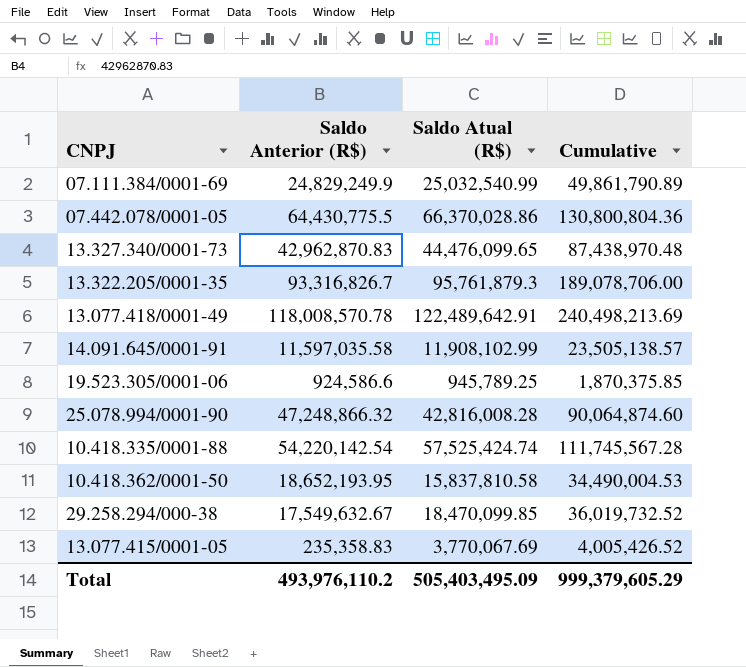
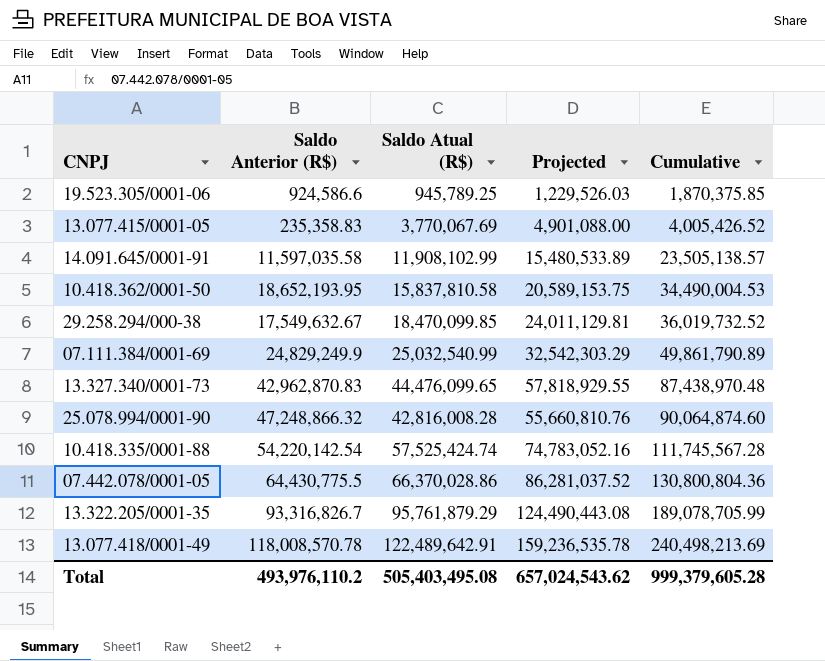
row order: none -> Cumulative ascending
column Projected | formula: none -> [Saldo Atual (R$)] * 1.3
13.322.205/0001-35 | Saldo Atual (R$): 95,761,879.3 -> 95,761,879.29
13.322.205/0001-35 | Cumulative: 189,078,706.00 -> 189,078,705.99
Total | Saldo Atual (R$): 505,403,495.09 -> 505,403,495.08
Total | Cumulative: 999,379,605.29 -> 999,379,605.28

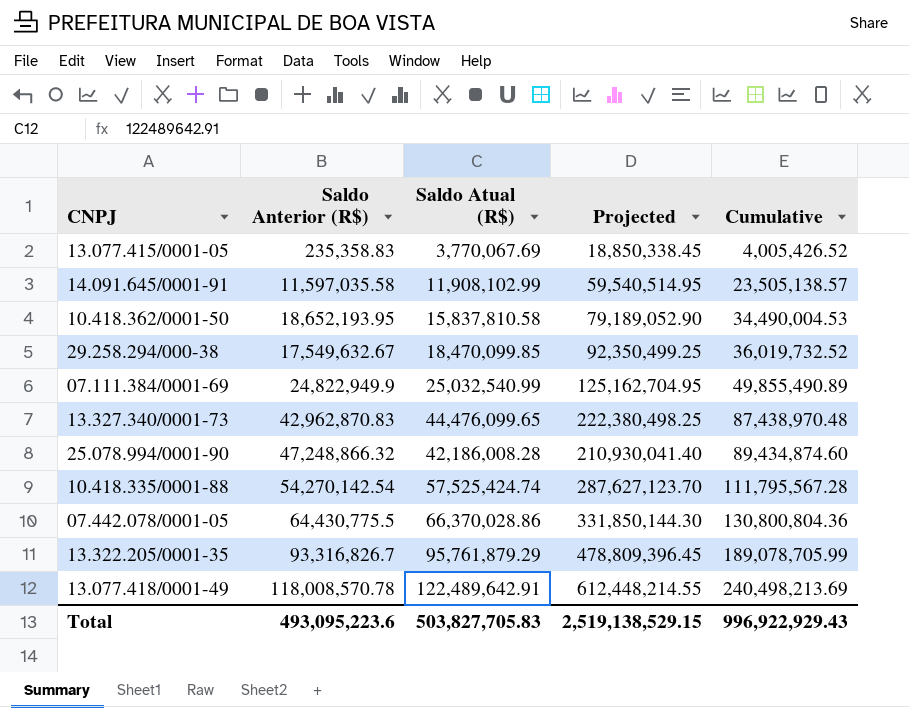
column Projected | formula: [Saldo Atual (R$)] * 1.3 -> [Saldo Atual (R$)] * 5
row 19.523.305/0001-06: 924,586.6 | 945,789.25 | 1,229,526.03 | 1,870,375.85 -> none
07.111.384/0001-69 | Saldo Anterior (R$): 24,829,249.9 -> 24,822,949.9
07.111.384/0001-69 | Cumulative: 49,861,790.89 -> 49,855,490.89
25.078.994/0001-90 | Saldo Atual (R$): 42,816,008.28 -> 42,186,008.28
25.078.994/0001-90 | Cumulative: 90,064,874.60 -> 89,434,874.60
10.418.335/0001-88 | Saldo Anterior (R$): 54,220,142.54 -> 54,270,142.54
10.418.335/0001-88 | Cumulative: 111,745,567.28 -> 111,795,567.28
Total | Saldo Anterior (R$): 493,976,110.2 -> 493,095,223.6
Total | Saldo Atual (R$): 505,403,495.08 -> 503,827,705.83
Total | Projected: 657,024,543.62 -> 2,519,138,529.15
Total | Cumulative: 999,379,605.28 -> 996,922,929.43

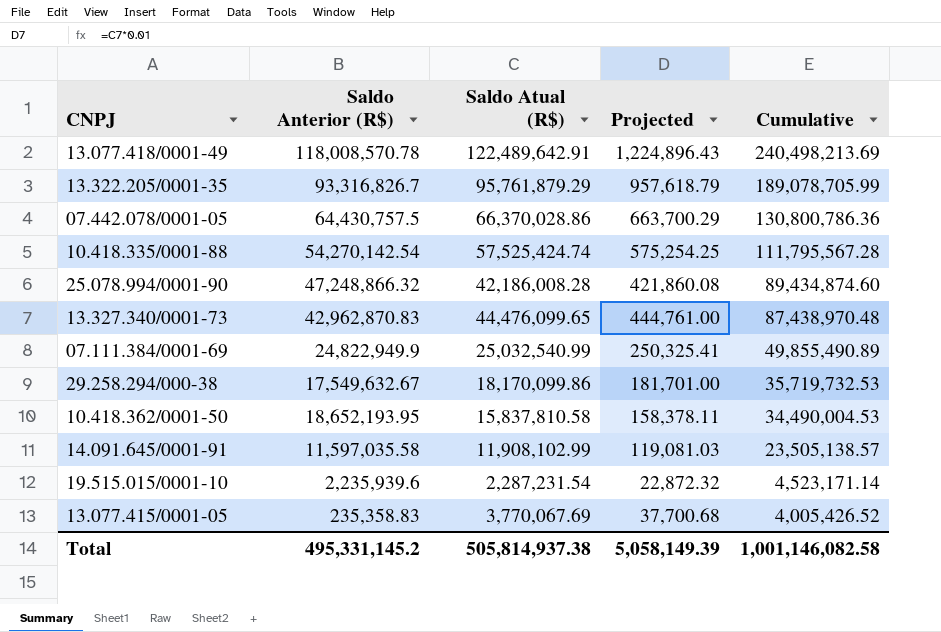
row order: Cumulative ascending -> Cumulative descending
column Projected | formula: [Saldo Atual (R$)] * 5 -> [Saldo Atual (R$)] * 0.01
07.442.078/0001-05 | Saldo Anterior (R$): 64,430,775.5 -> 64,430,757.5
07.442.078/0001-05 | Cumulative: 130,800,804.36 -> 130,800,786.36
29.258.294/000-38 | Saldo Atual (R$): 18,470,099.85 -> 18,170,099.86
29.258.294/000-38 | Cumulative: 36,019,732.52 -> 35,719,732.53
row 19.515.015/0001-10: none -> 2,235,939.6 | 2,287,231.54 | 22,872.32 | 4,523,171.14
Total | Saldo Anterior (R$): 493,095,223.6 -> 495,331,145.2
Total | Saldo Atual (R$): 503,827,705.83 -> 505,814,937.38
Total | Projected: 2,519,138,529.15 -> 5,058,149.39
Total | Cumulative: 996,922,929.43 -> 1,001,146,082.58

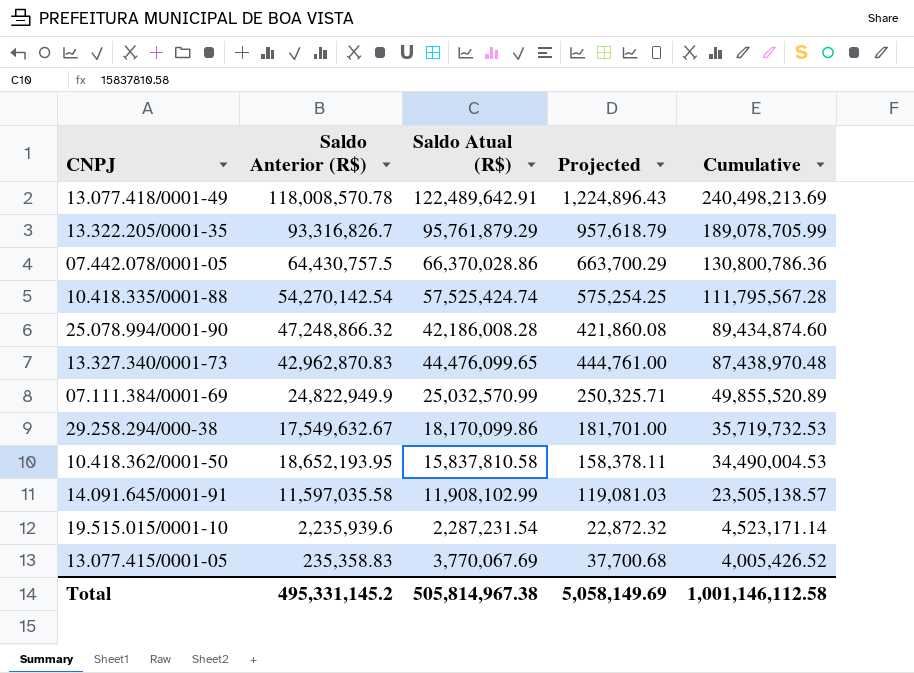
07.111.384/0001-69 | Saldo Atual (R$): 25,032,540.99 -> 25,032,570.99
07.111.384/0001-69 | Projected: 250,325.41 -> 250,325.71
07.111.384/0001-69 | Cumulative: 49,855,490.89 -> 49,855,520.89
Total | Saldo Atual (R$): 505,814,937.38 -> 505,814,967.38
Total | Projected: 5,058,149.39 -> 5,058,149.69
Total | Cumulative: 1,001,146,082.58 -> 1,001,146,112.58

